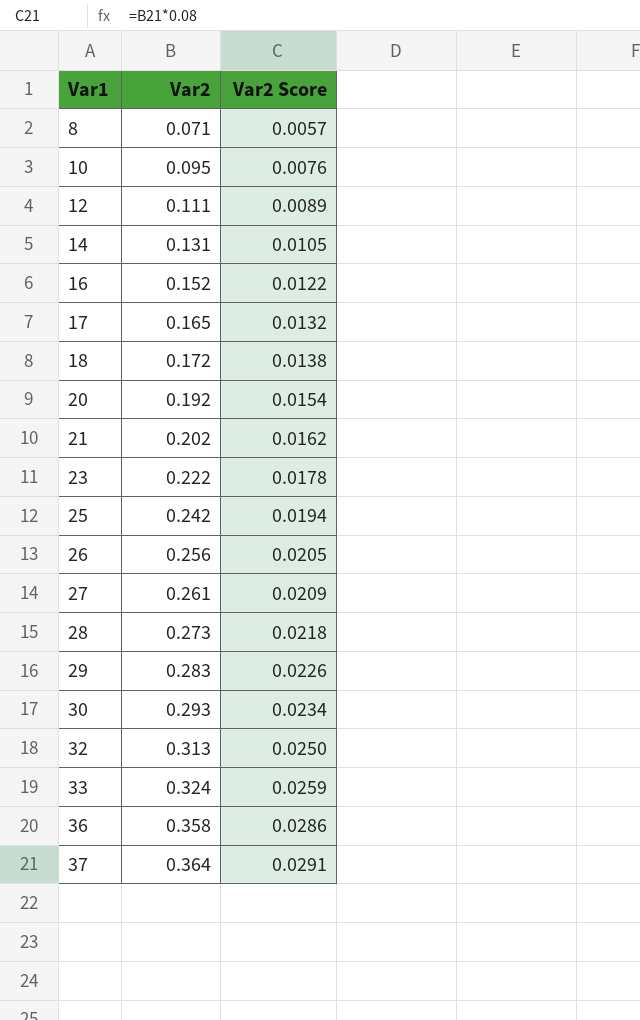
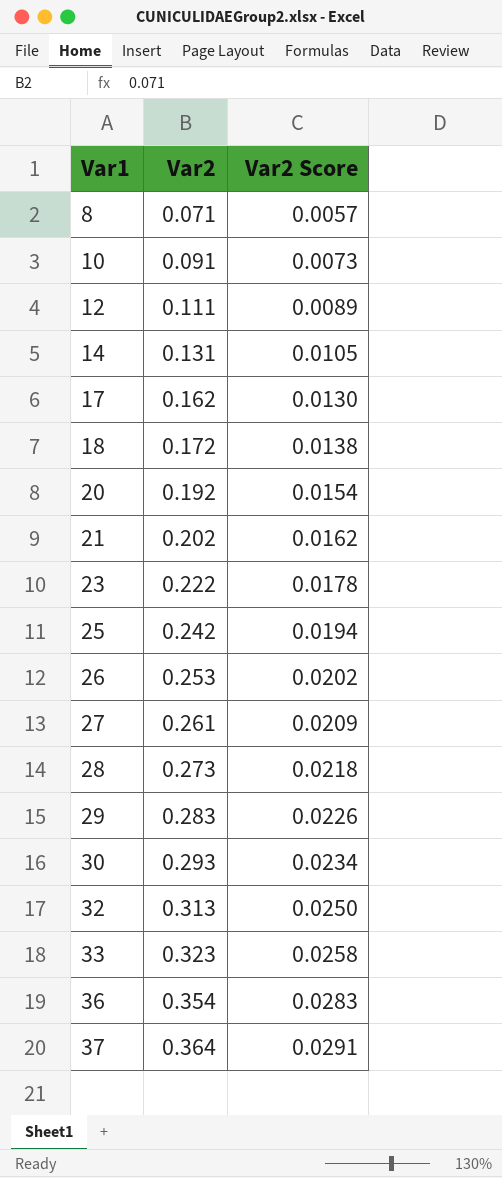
row 16: 0.152 | 0.0122 -> none
10 | Var2: 0.095 -> 0.091
10 | Var2 Score: 0.0076 -> 0.0073
17 | Var2: 0.165 -> 0.162
17 | Var2 Score: 0.0132 -> 0.0130
26 | Var2: 0.256 -> 0.253
26 | Var2 Score: 0.0205 -> 0.0202
33 | Var2: 0.324 -> 0.323
33 | Var2 Score: 0.0259 -> 0.0258
36 | Var2: 0.358 -> 0.354
36 | Var2 Score: 0.0286 -> 0.0283

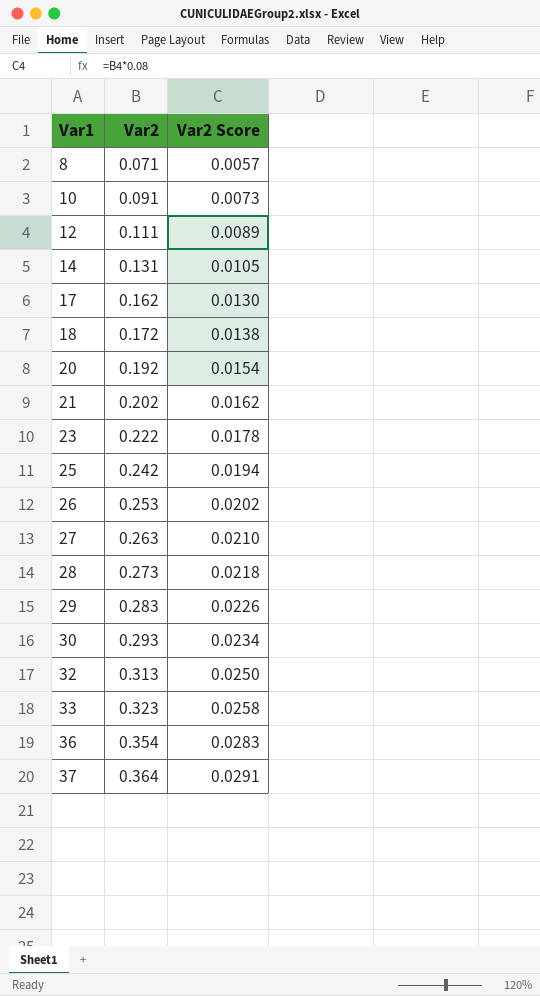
27 | Var2: 0.261 -> 0.263
27 | Var2 Score: 0.0209 -> 0.0210

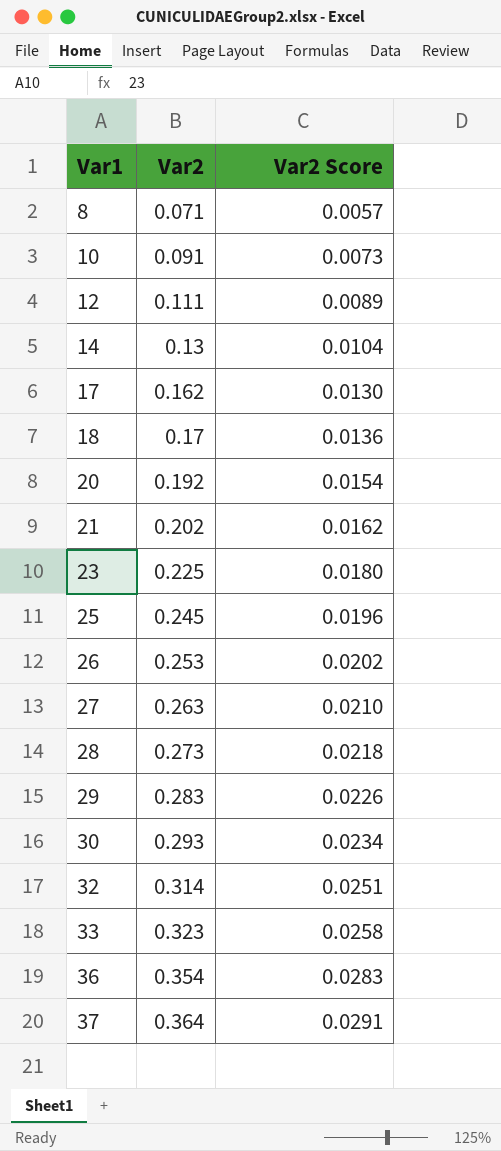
14 | Var2: 0.131 -> 0.13
14 | Var2 Score: 0.0105 -> 0.0104
18 | Var2: 0.172 -> 0.17
18 | Var2 Score: 0.0138 -> 0.0136
23 | Var2: 0.222 -> 0.225
23 | Var2 Score: 0.0178 -> 0.0180
25 | Var2: 0.242 -> 0.245
25 | Var2 Score: 0.0194 -> 0.0196
32 | Var2: 0.313 -> 0.314
32 | Var2 Score: 0.0250 -> 0.0251

